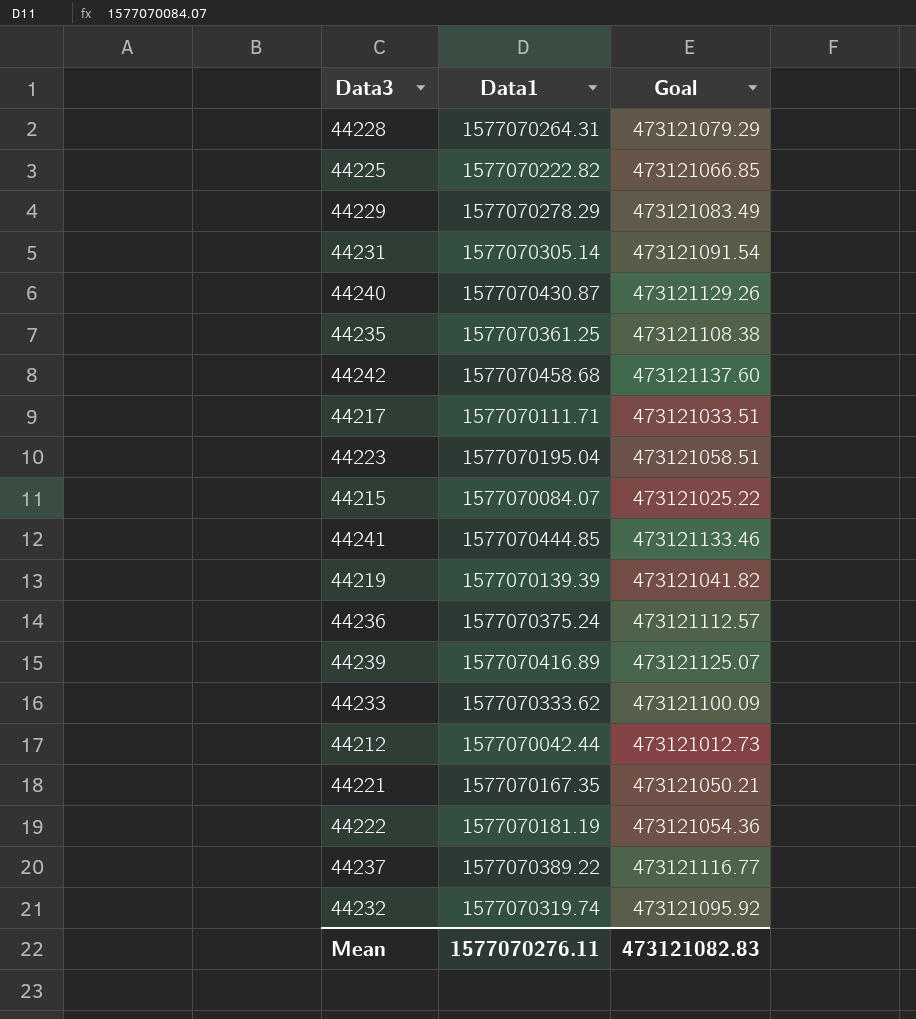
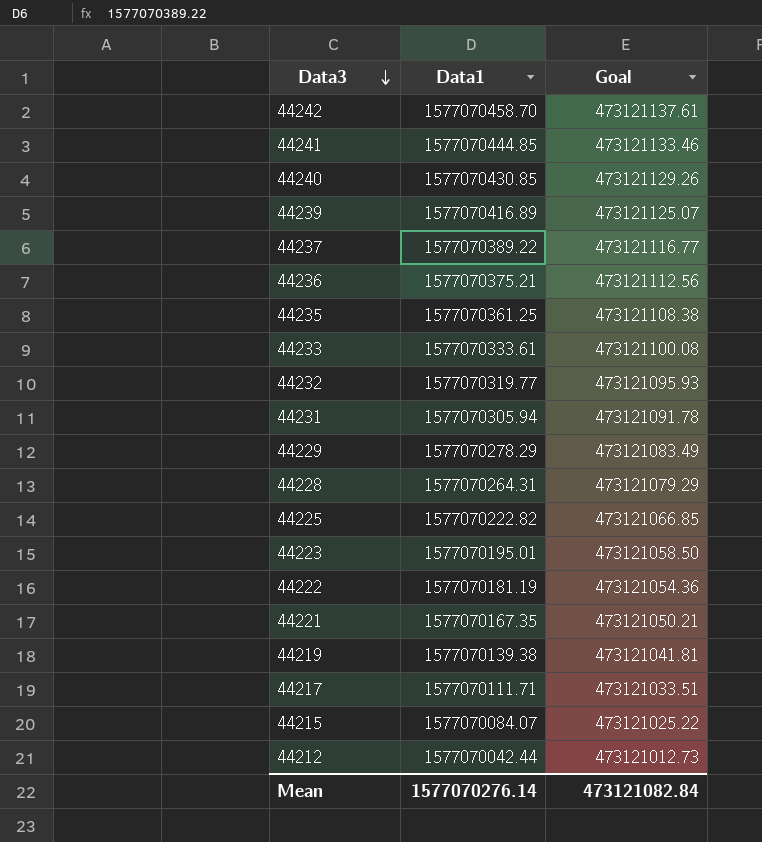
row order: none -> Data3 descending
44242 | Data1: 1577070458.68 -> 1577070458.70
44242 | Goal: 473121137.60 -> 473121137.61
44240 | Data1: 1577070430.87 -> 1577070430.85
44236 | Data1: 1577070375.24 -> 1577070375.21
44236 | Goal: 473121112.57 -> 473121112.56
44233 | Data1: 1577070333.62 -> 1577070333.61
44233 | Goal: 473121100.09 -> 473121100.08
44232 | Data1: 1577070319.74 -> 1577070319.77
44232 | Goal: 473121095.92 -> 473121095.93
44231 | Data1: 1577070305.14 -> 1577070305.94
44231 | Goal: 473121091.54 -> 473121091.78
44223 | Data1: 1577070195.04 -> 1577070195.01
44223 | Goal: 473121058.51 -> 473121058.50
44219 | Data1: 1577070139.39 -> 1577070139.38
44219 | Goal: 473121041.82 -> 473121041.81
Mean | Data1: 1577070276.11 -> 1577070276.14
Mean | Goal: 473121082.83 -> 473121082.84

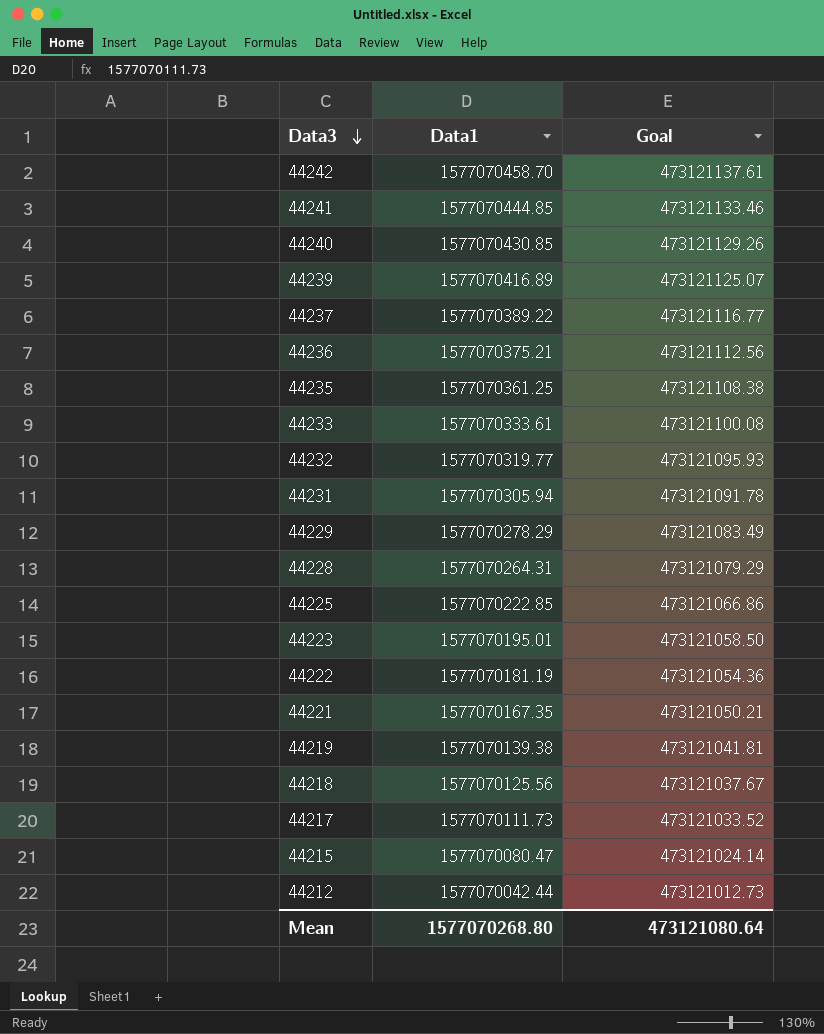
44225 | Data1: 1577070222.82 -> 1577070222.85
44225 | Goal: 473121066.85 -> 473121066.86
row 44218: none -> 1577070125.56 | 473121037.67
44217 | Data1: 1577070111.71 -> 1577070111.73
44217 | Goal: 473121033.51 -> 473121033.52
44215 | Data1: 1577070084.07 -> 1577070080.47
44215 | Goal: 473121025.22 -> 473121024.14
Mean | Data1: 1577070276.14 -> 1577070268.80
Mean | Goal: 473121082.84 -> 473121080.64

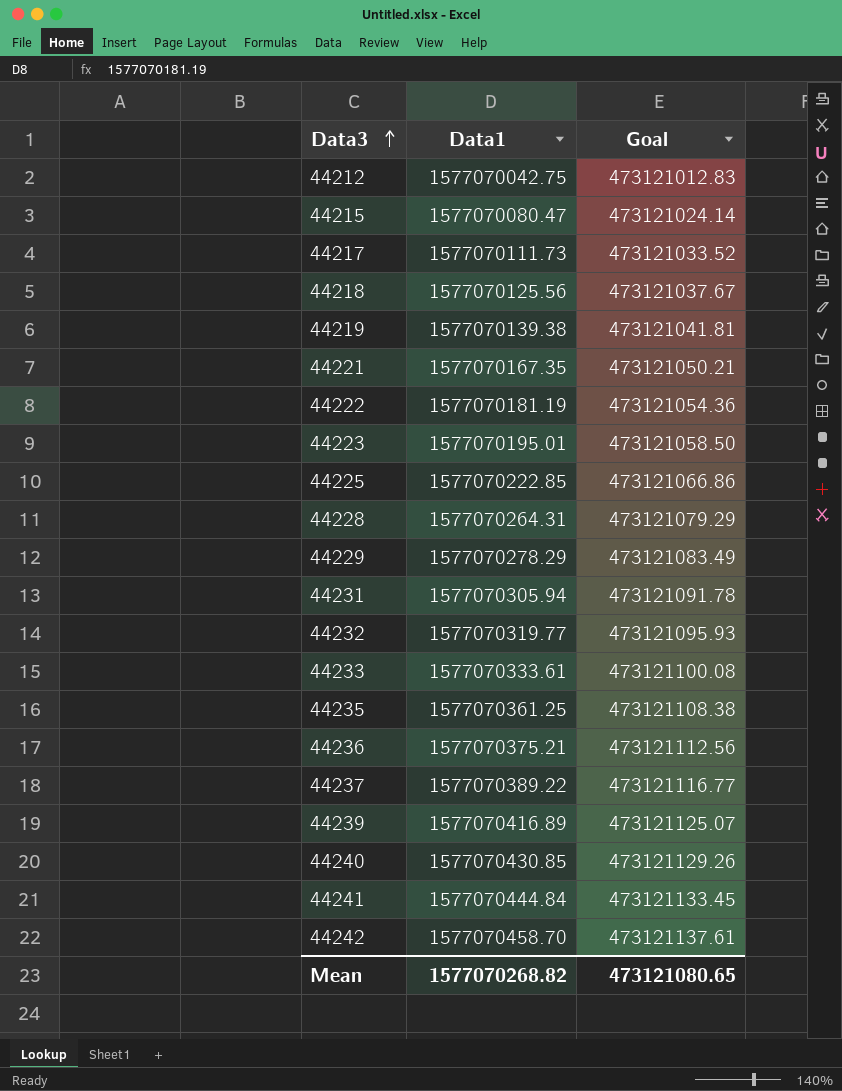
row order: Data3 descending -> Data3 ascending
44212 | Data1: 1577070042.44 -> 1577070042.75
44212 | Goal: 473121012.73 -> 473121012.83
44241 | Data1: 1577070444.85 -> 1577070444.84
44241 | Goal: 473121133.46 -> 473121133.45
Mean | Data1: 1577070268.80 -> 1577070268.82
Mean | Goal: 473121080.64 -> 473121080.65

